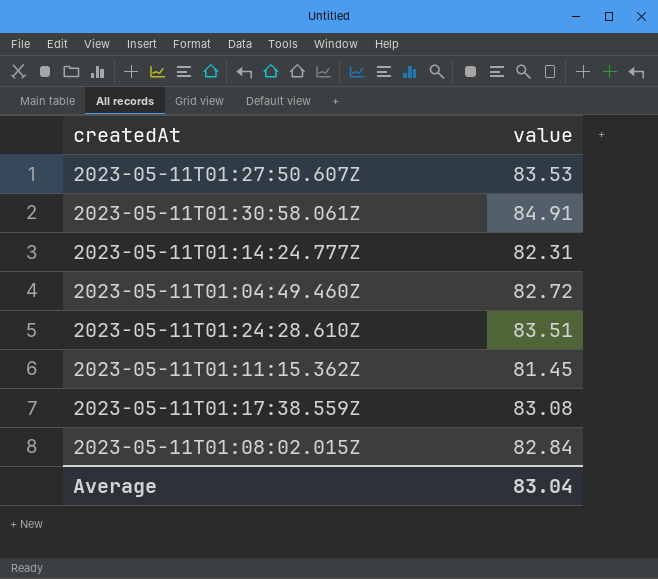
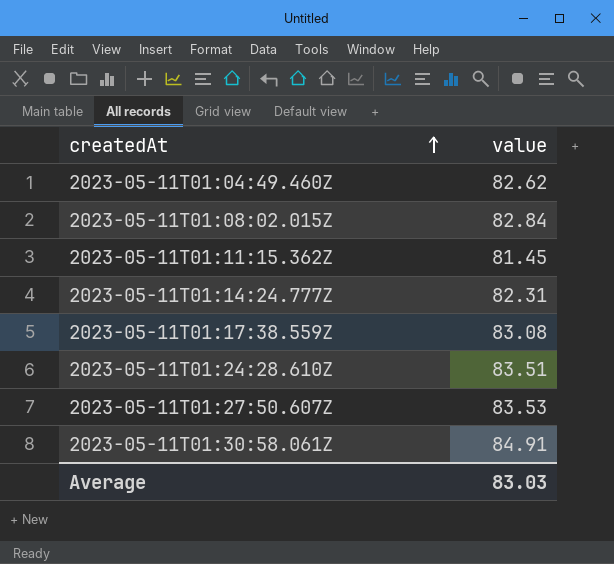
row order: none -> createdAt ascending
2023-05-11T01:04:49.460Z | value: 82.72 -> 82.62
Average | value: 83.04 -> 83.03

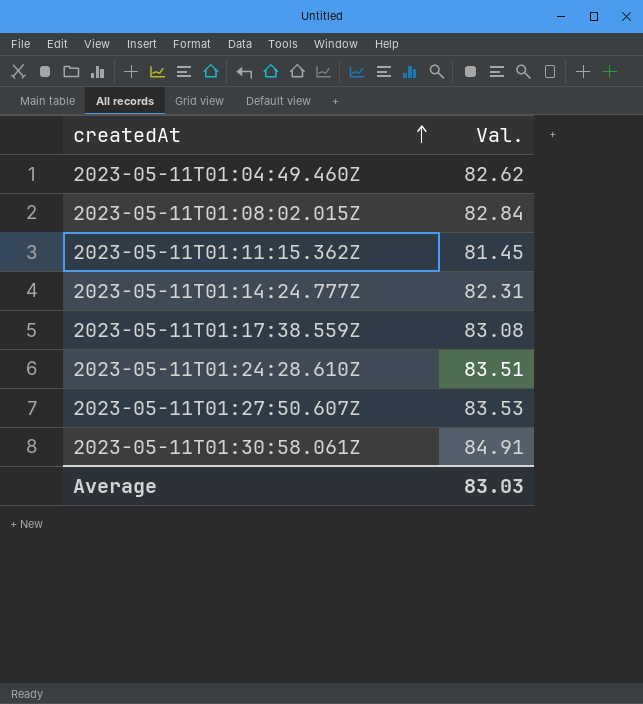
column name: value -> Val.

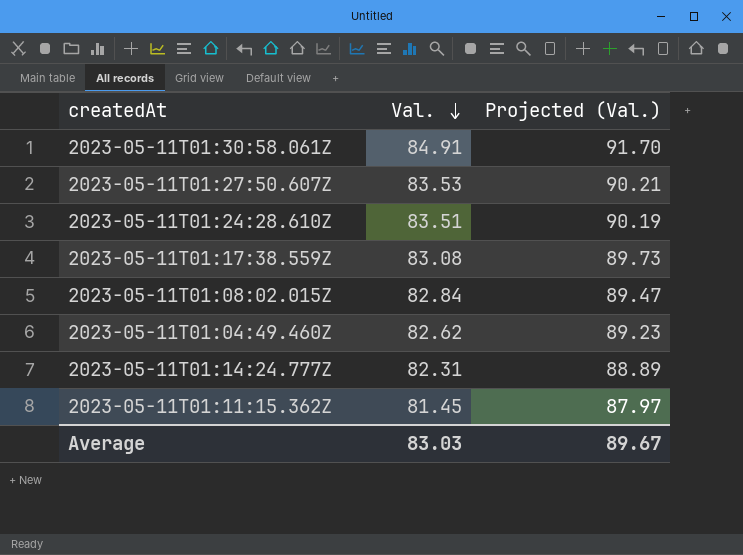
row order: createdAt ascending -> Val. descending
column Projected (Val.) | formula: none -> [Val.] * 1.08

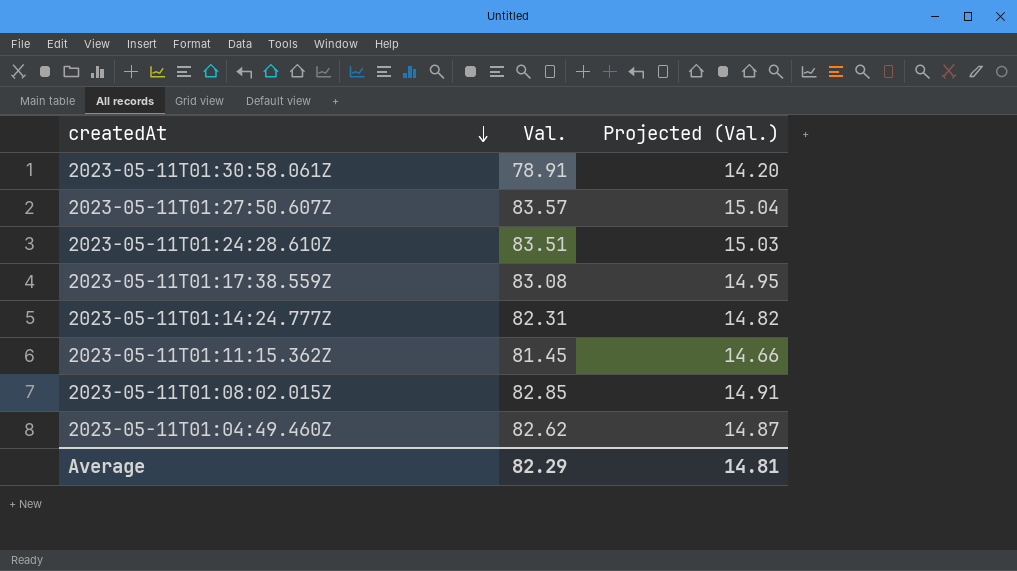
row order: Val. descending -> createdAt descending
column Projected (Val.) | formula: [Val.] * 1.08 -> [Val.] * 0.18
2023-05-11T01:30:58.061Z | Val.: 84.91 -> 78.91
2023-05-11T01:27:50.607Z | Val.: 83.53 -> 83.57
2023-05-11T01:08:02.015Z | Val.: 82.84 -> 82.85
Average | Val.: 83.03 -> 82.29
Average | Projected (Val.): 89.67 -> 14.81

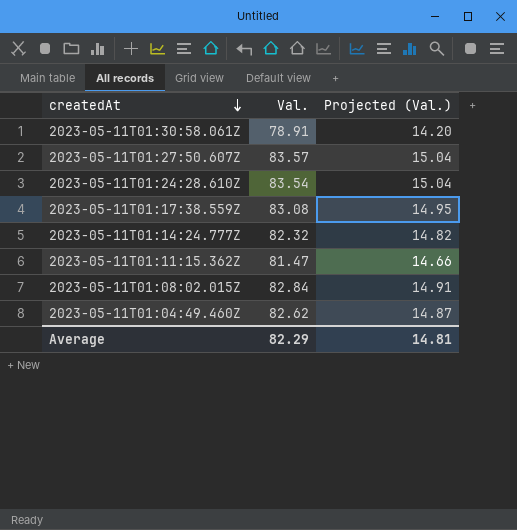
2023-05-11T01:24:28.610Z | Val.: 83.51 -> 83.54
2023-05-11T01:24:28.610Z | Projected (Val.): 15.03 -> 15.04
2023-05-11T01:14:24.777Z | Val.: 82.31 -> 82.32
2023-05-11T01:11:15.362Z | Val.: 81.45 -> 81.47
2023-05-11T01:08:02.015Z | Val.: 82.85 -> 82.84

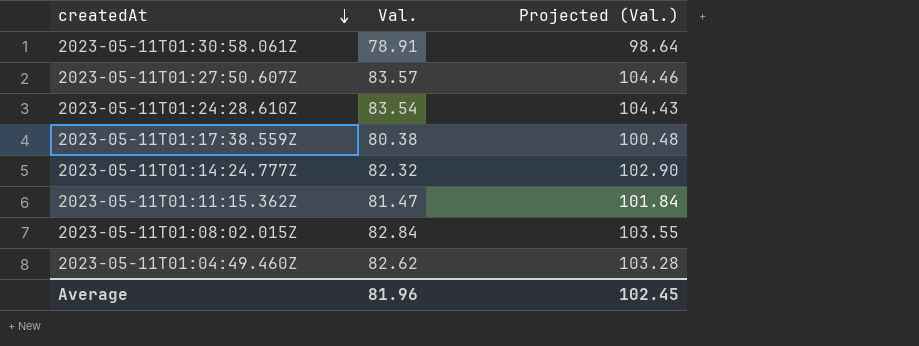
column Projected (Val.) | formula: [Val.] * 0.18 -> [Val.] * 1.25
2023-05-11T01:17:38.559Z | Val.: 83.08 -> 80.38
Average | Val.: 82.29 -> 81.96
Average | Projected (Val.): 14.81 -> 102.45

